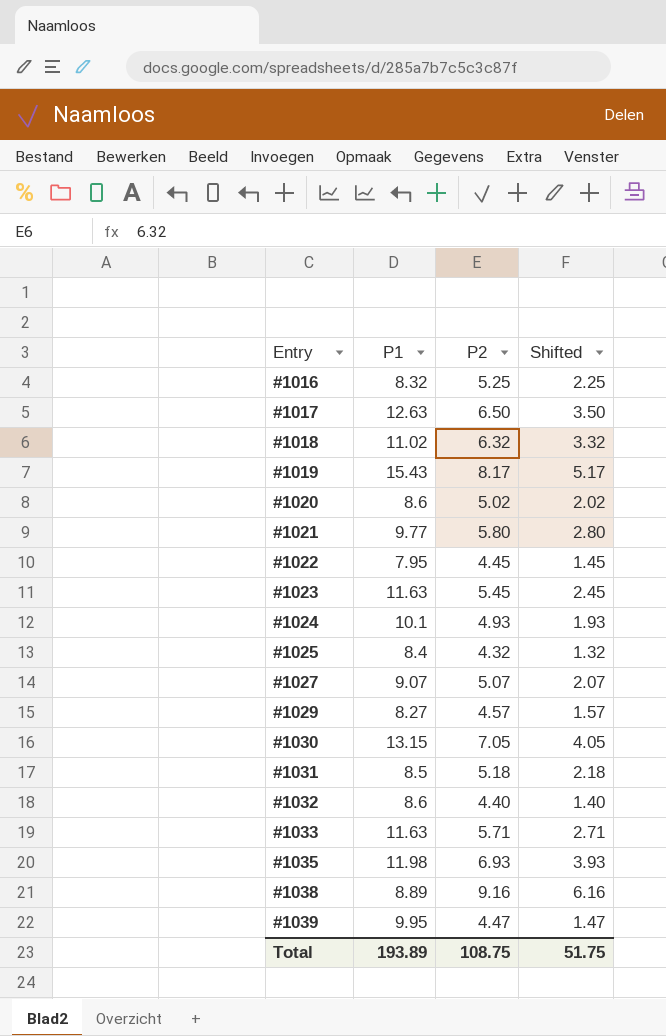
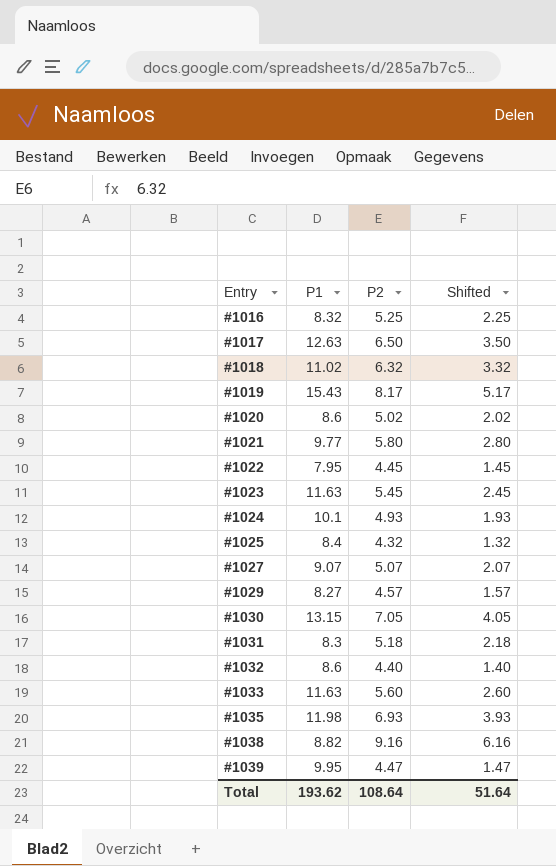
#1031 | P1: 8.5 -> 8.3
#1033 | P2: 5.71 -> 5.60
#1033 | Shifted: 2.71 -> 2.60
#1038 | P1: 8.89 -> 8.82
Total | P1: 193.89 -> 193.62
Total | P2: 108.75 -> 108.64
Total | Shifted: 51.75 -> 51.64

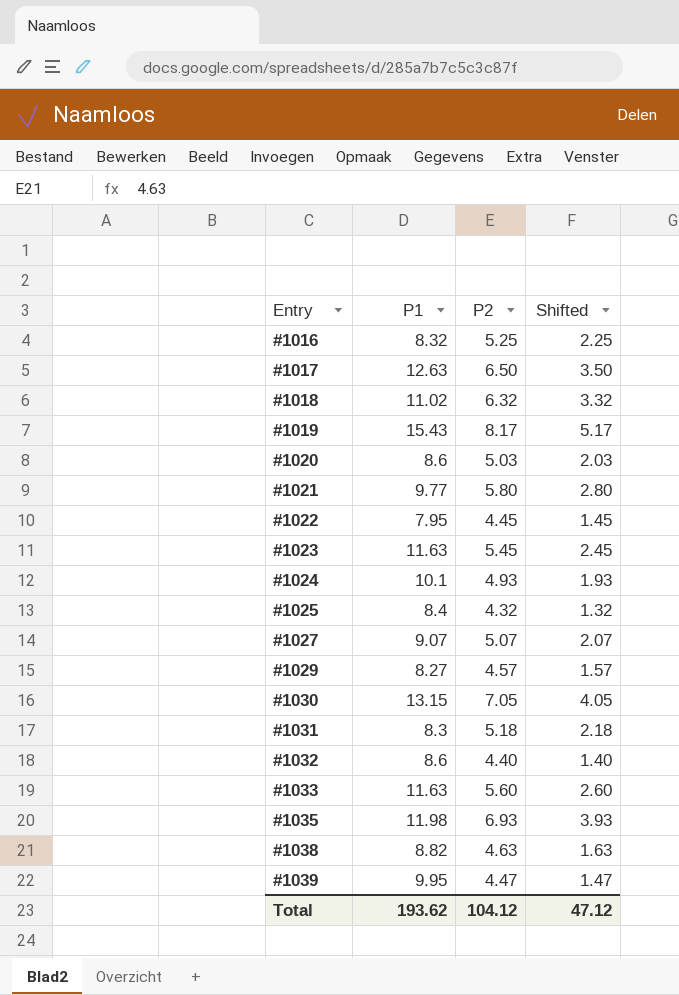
#1020 | P2: 5.02 -> 5.03
#1020 | Shifted: 2.02 -> 2.03
#1038 | P2: 9.16 -> 4.63
#1038 | Shifted: 6.16 -> 1.63
Total | P2: 108.64 -> 104.12
Total | Shifted: 51.64 -> 47.12

